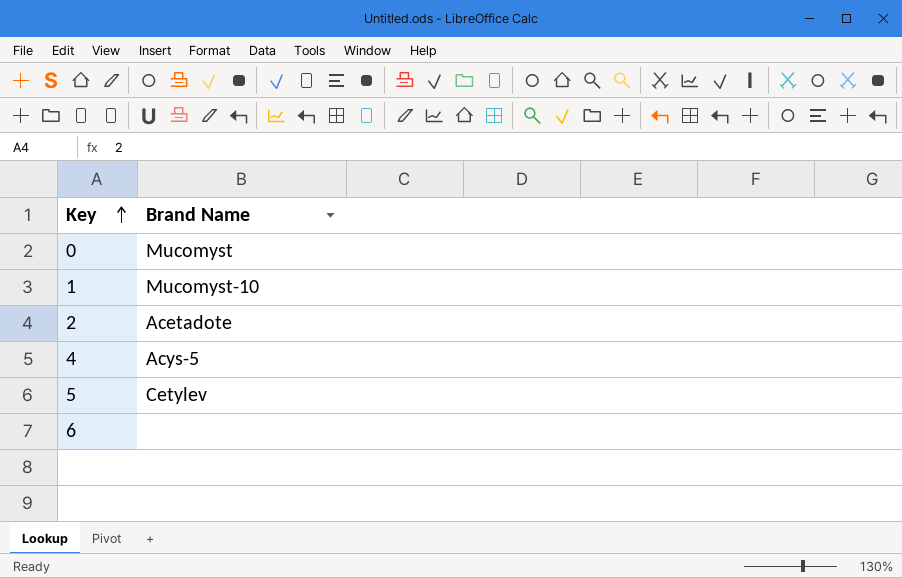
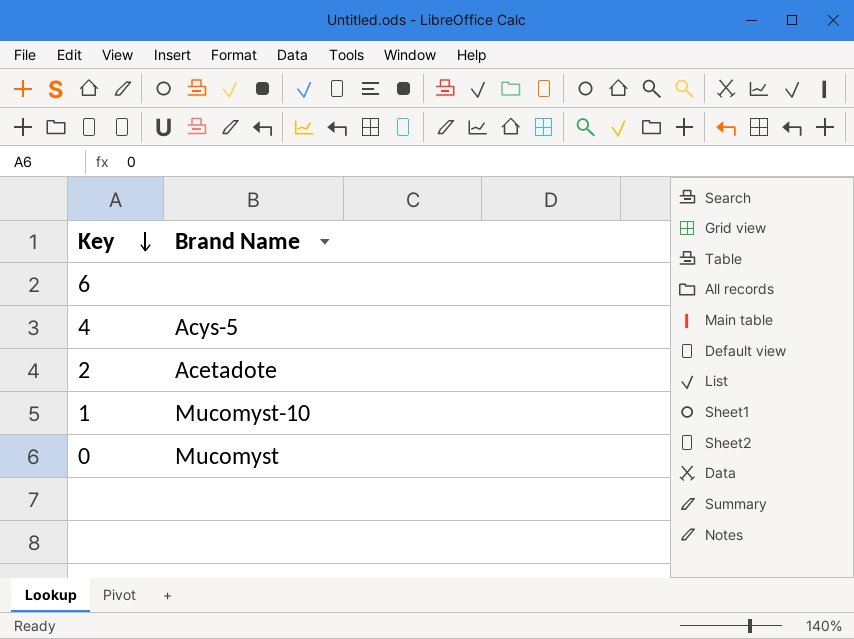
row order: Key ascending -> Key descending
row 5: Cetylev -> none

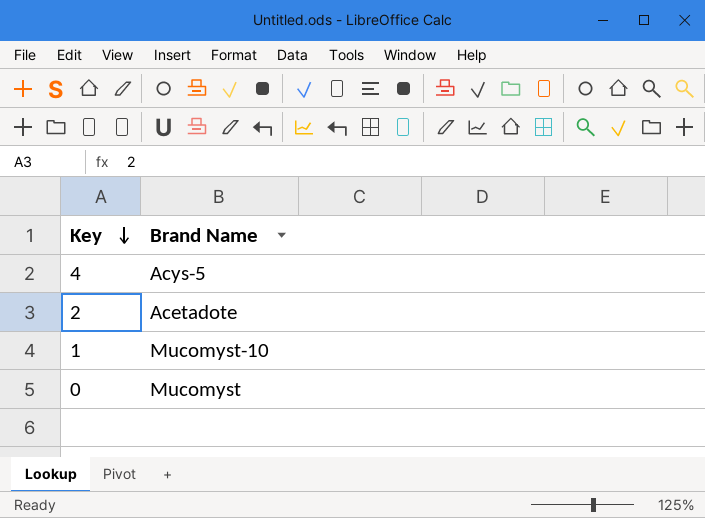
row 6: none -> none

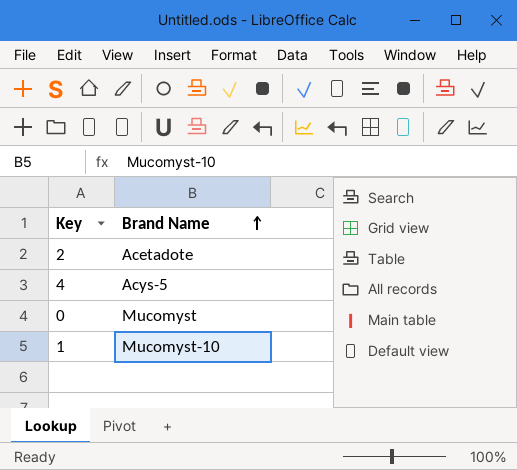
row order: Key descending -> Brand Name ascending

